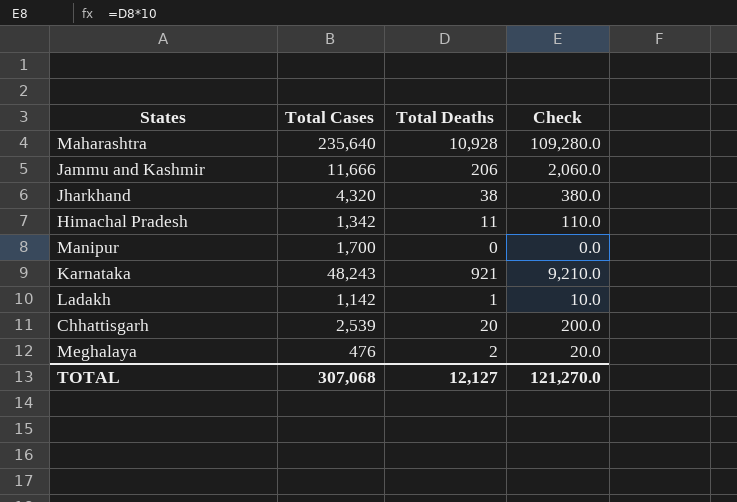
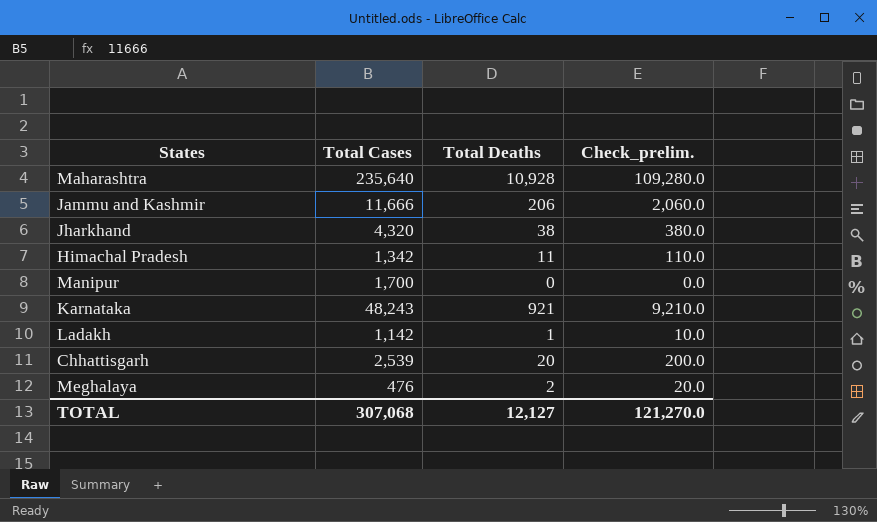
column name: Check -> Check_prelim.

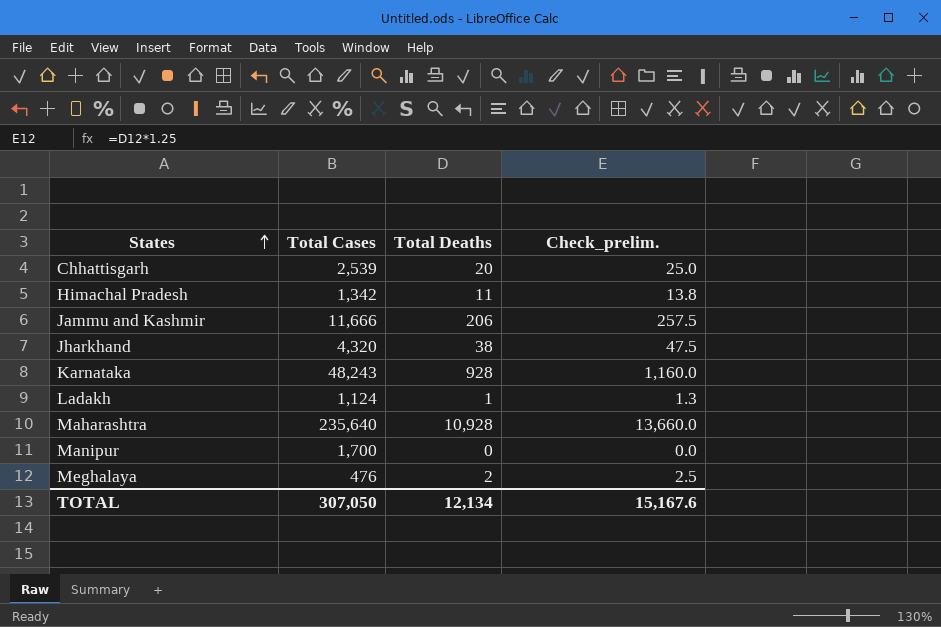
row order: none -> States ascending
column Check_prelim. | formula: [Total Deaths] * 10 -> [Total Deaths] * 1.25
Karnataka | Total Deaths: 921 -> 928
Ladakh | Total Cases: 1,142 -> 1,124
TOTAL | Total Cases: 307,068 -> 307,050
TOTAL | Total Deaths: 12,127 -> 12,134
TOTAL | Check_prelim.: 121,270.0 -> 15,167.6

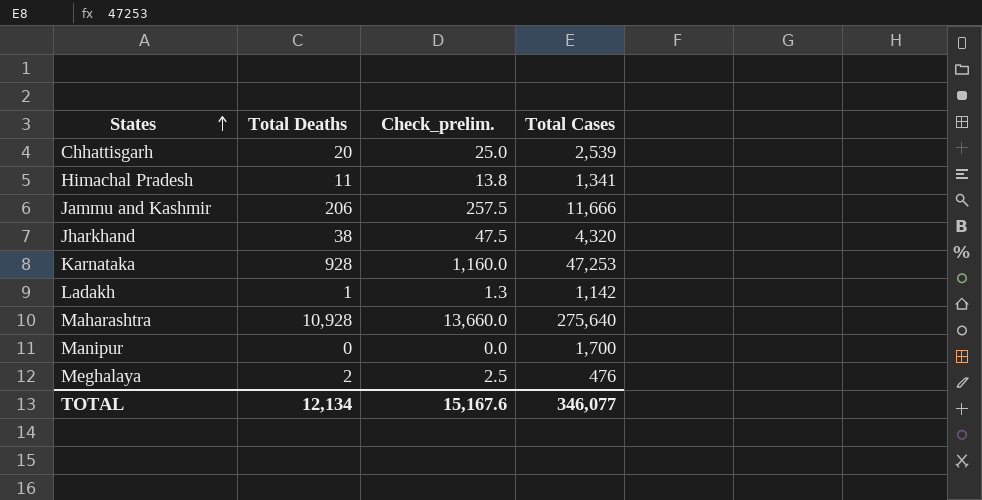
column Total Cases | position: 2 -> 4
Himachal Pradesh | Total Cases: 1,342 -> 1,341
Karnataka | Total Cases: 48,243 -> 47,253
Ladakh | Total Cases: 1,124 -> 1,142
Maharashtra | Total Cases: 235,640 -> 275,640
TOTAL | Total Cases: 307,050 -> 346,077

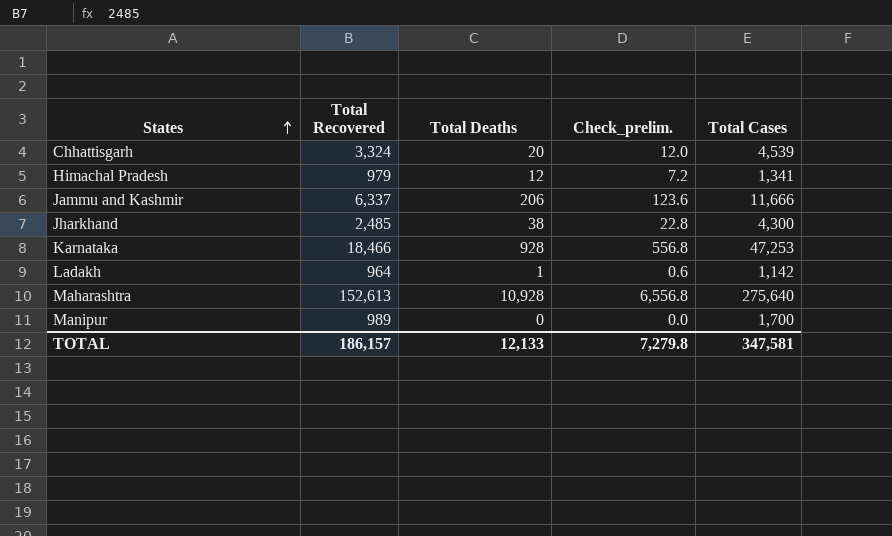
column Total Recovered | position: none -> 2
column Check_prelim. | formula: [Total Deaths] * 1.25 -> [Total Deaths] * 0.6
row Meghalaya: 2 | 2.5 | 476 -> none
Chhattisgarh | Total Cases: 2,539 -> 4,539
Himachal Pradesh | Total Deaths: 11 -> 12
Jharkhand | Total Cases: 4,320 -> 4,300
TOTAL | Total Deaths: 12,134 -> 12,133
TOTAL | Check_prelim.: 15,167.6 -> 7,279.8
TOTAL | Total Cases: 346,077 -> 347,581

